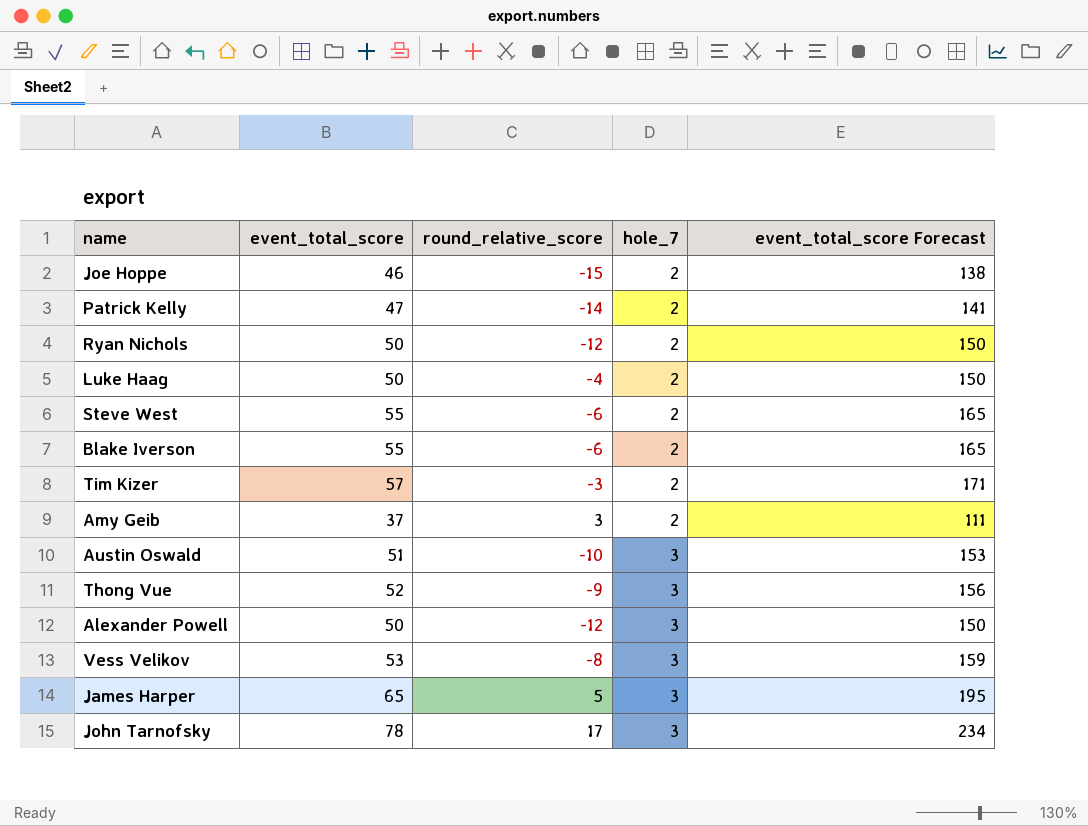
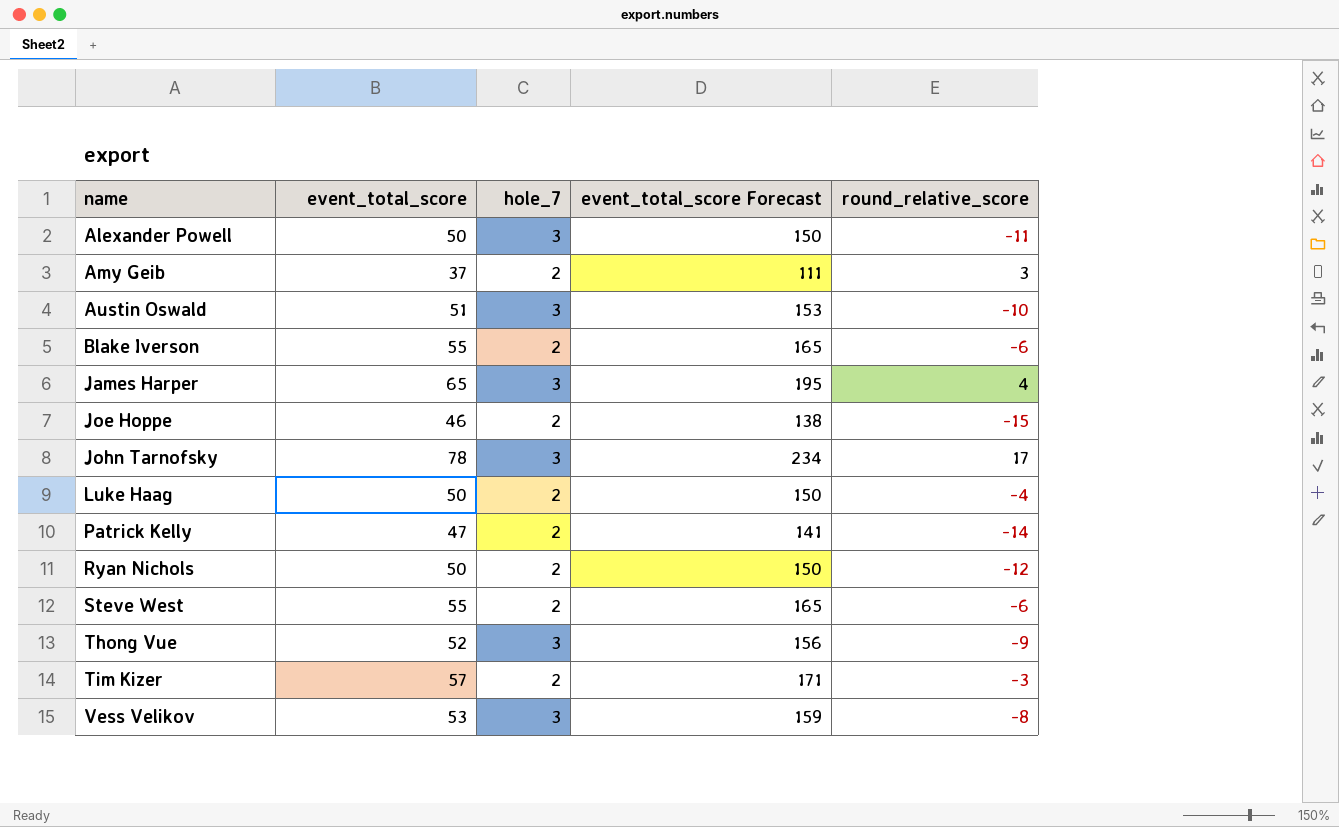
row order: hole_7 ascending -> name ascending
column round_relative_score | position: 3 -> 5
Alexander Powell | round_relative_score: -12 -> -11
James Harper | round_relative_score: 5 -> 4

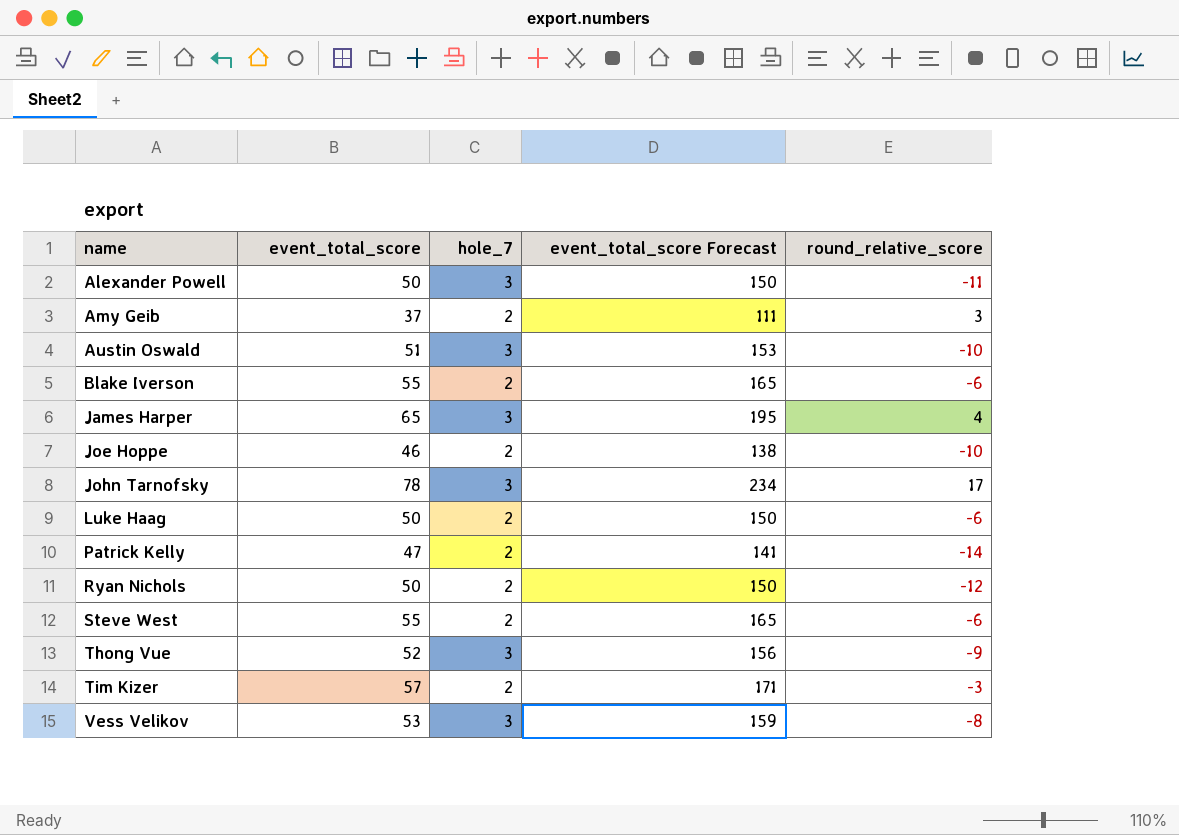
Joe Hoppe | round_relative_score: -15 -> -10
Luke Haag | round_relative_score: -4 -> -6

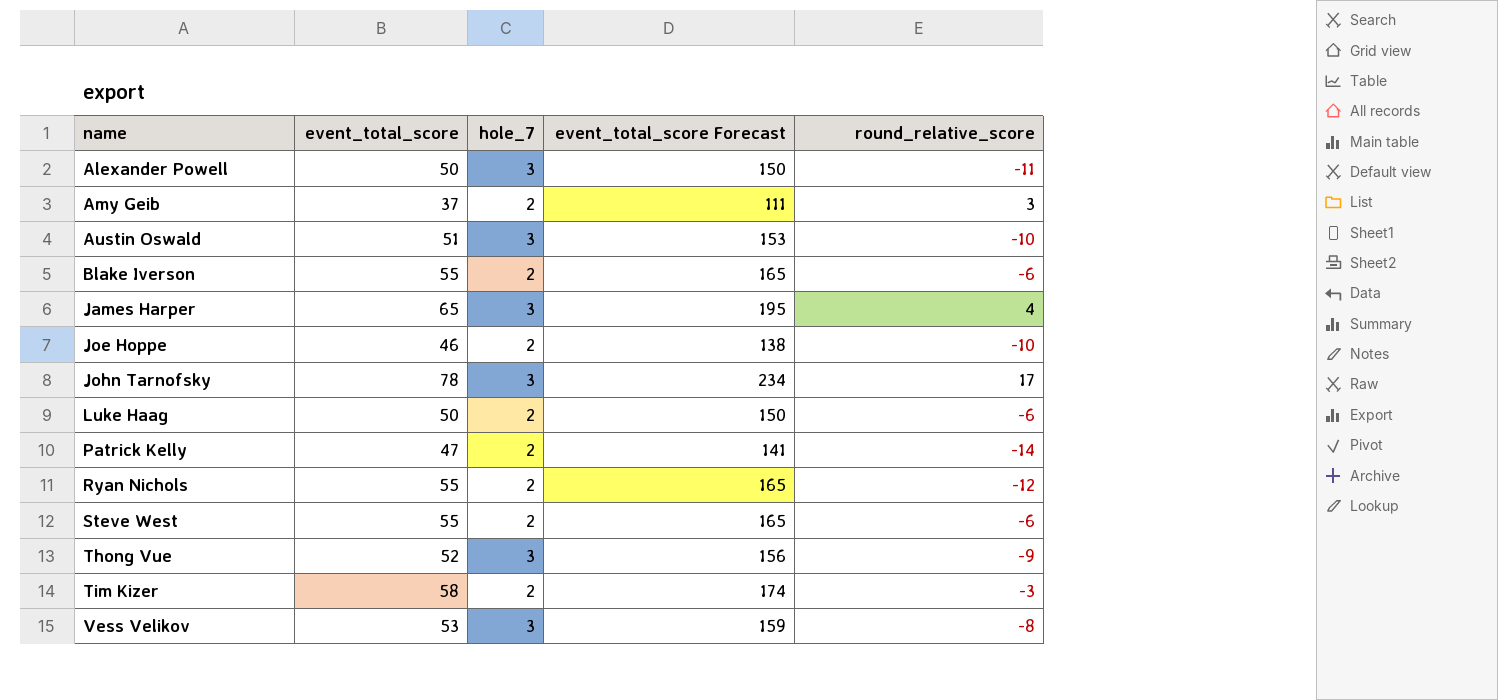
Ryan Nichols | event_total_score: 50 -> 55
Ryan Nichols | event_total_score Forecast: 150 -> 165
Tim Kizer | event_total_score: 57 -> 58
Tim Kizer | event_total_score Forecast: 171 -> 174

